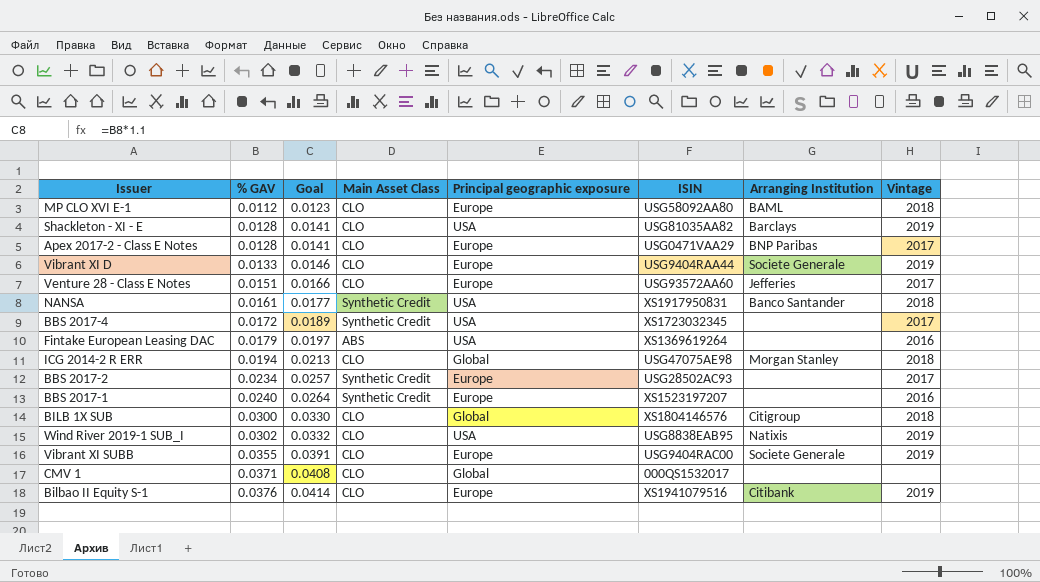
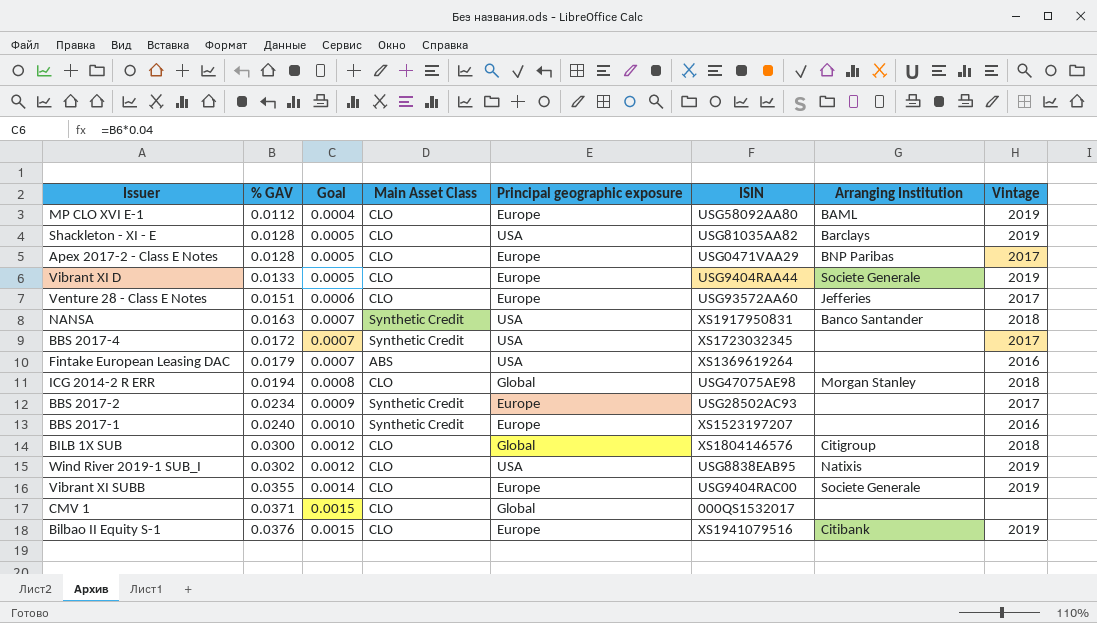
column Goal | formula: [% GAV] * 1.1 -> [% GAV] * 0.04
MP CLO XVI E-1 | Vintage: 2018 -> 2019
NANSA | % GAV: 0.0161 -> 0.0163

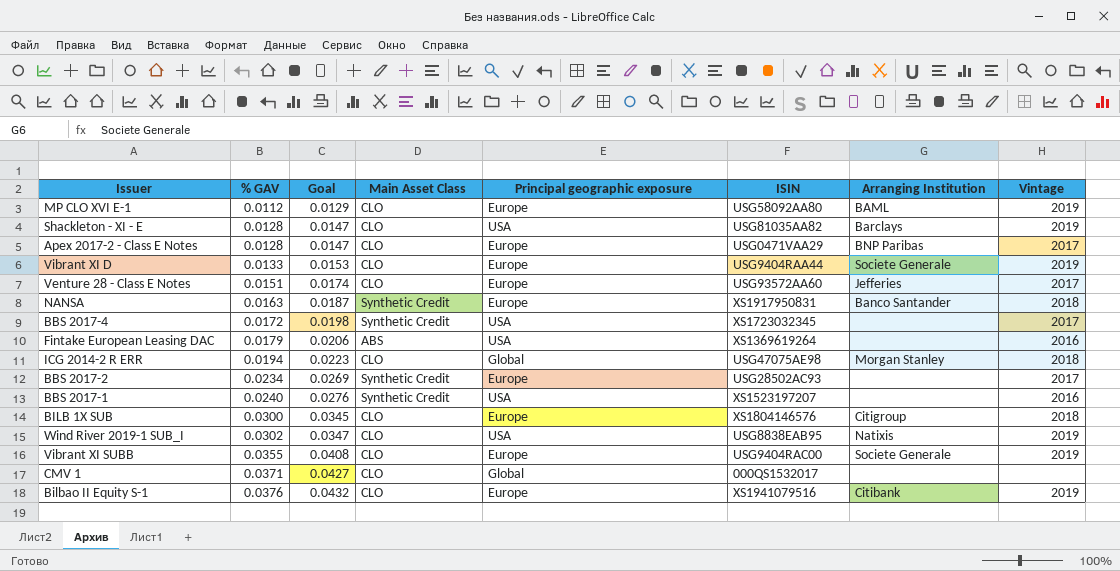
column Goal | formula: [% GAV] * 0.04 -> [% GAV] * 1.15
NANSA | Principal geographic exposure: USA -> Europe
BBS 2017-1 | Principal geographic exposure: Europe -> USA
BILB 1X SUB | Principal geographic exposure: Global -> Europe

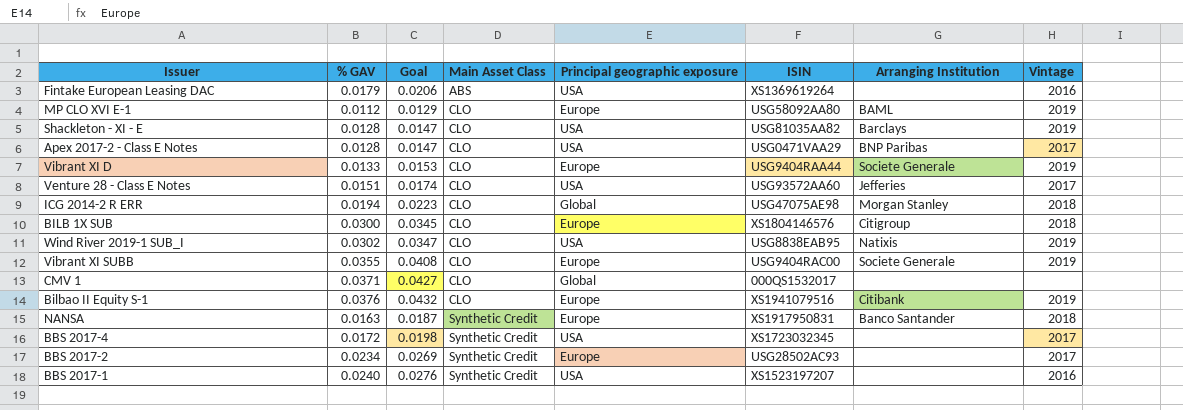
row order: % GAV ascending -> Main Asset Class ascending
Apex 2017-2 - Class E Notes | Principal geographic exposure: Europe -> USA
Venture 28 - Class E Notes | Principal geographic exposure: Europe -> USA

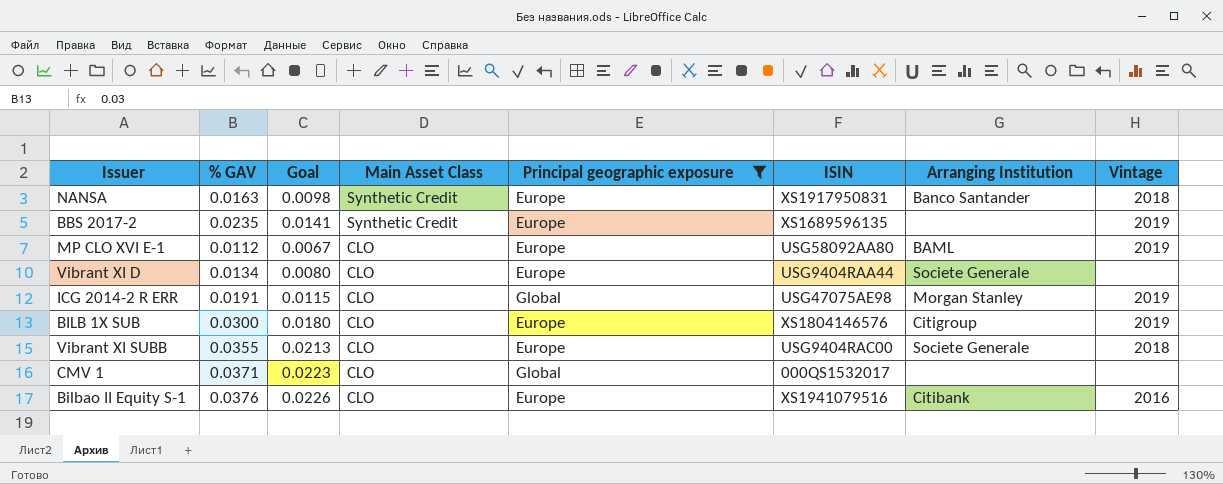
filter: none -> Principal geographic exposure != USA
row order: Main Asset Class ascending -> Main Asset Class descending
column Goal | formula: [% GAV] * 1.15 -> [% GAV] * 0.6
BBS 2017-2 | % GAV: 0.0234 -> 0.0235
BBS 2017-2 | ISIN: USG28502AC93 -> XS1689596135
BBS 2017-2 | Vintage: 2017 -> 2019
Vibrant XI D | % GAV: 0.0133 -> 0.0134
Vibrant XI D | Vintage: 2019 -> none
ICG 2014-2 R ERR | % GAV: 0.0194 -> 0.0191
ICG 2014-2 R ERR | Vintage: 2018 -> 2019
BILB 1X SUB | Vintage: 2018 -> 2019
Vibrant XI SUBB | Vintage: 2019 -> 2018
Bilbao II Equity S-1 | Vintage: 2019 -> 2016

